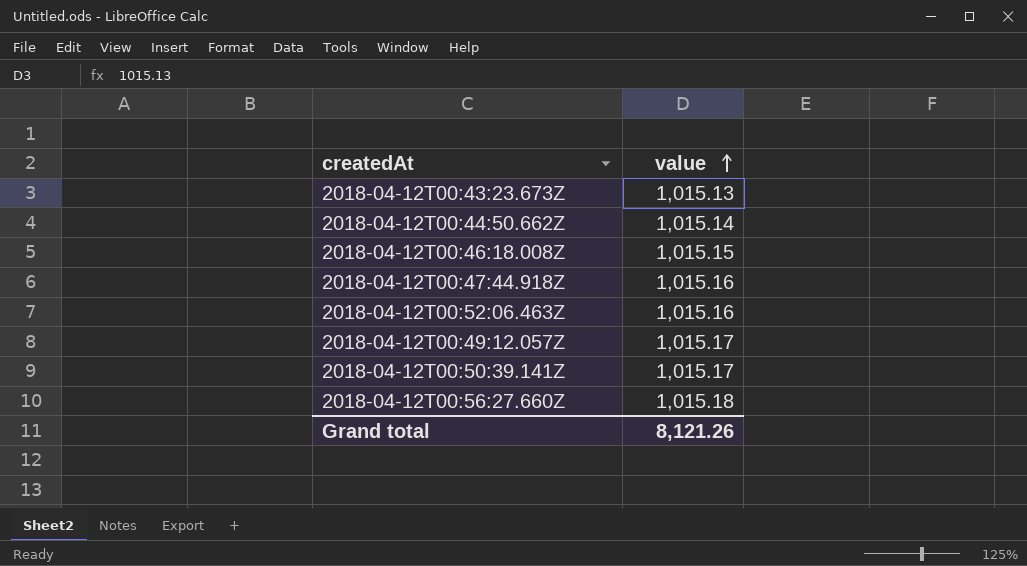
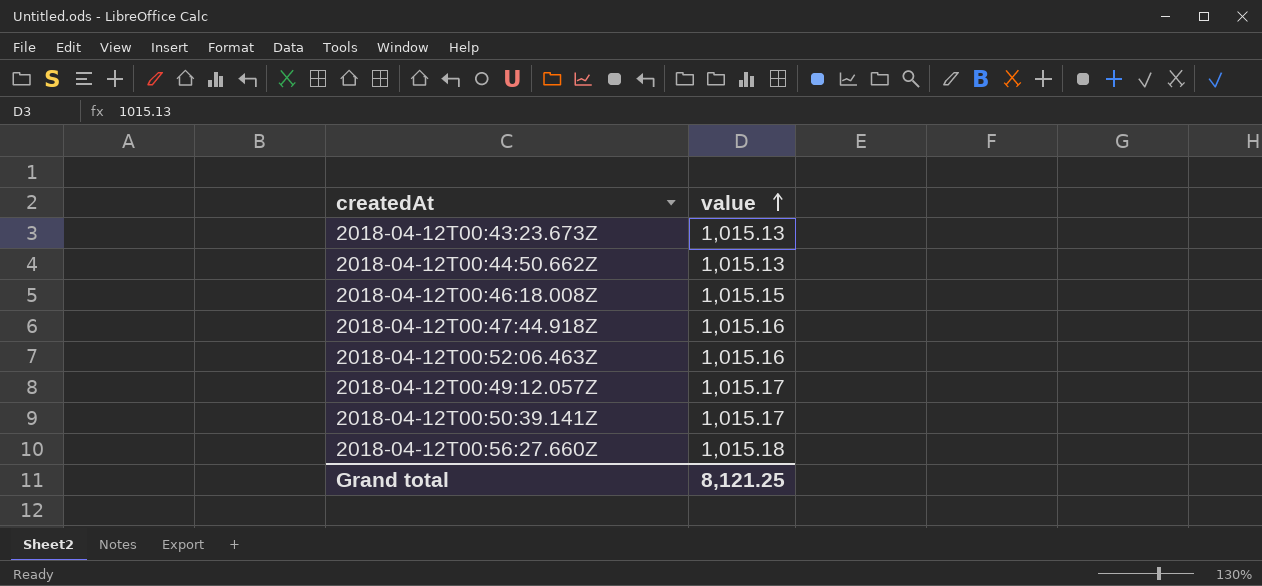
2018-04-12T00:44:50.662Z | value: 1,015.14 -> 1,015.13
Grand total | value: 8,121.26 -> 8,121.25

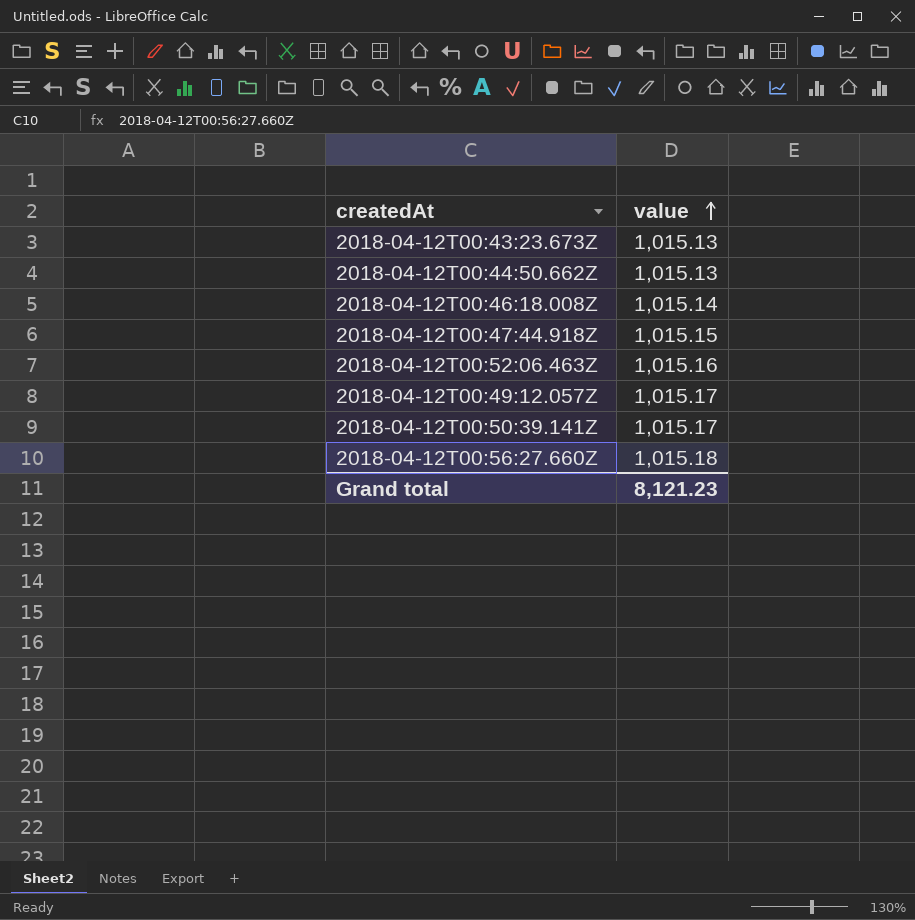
2018-04-12T00:46:18.008Z | value: 1,015.15 -> 1,015.14
2018-04-12T00:47:44.918Z | value: 1,015.16 -> 1,015.15
Grand total | value: 8,121.25 -> 8,121.23

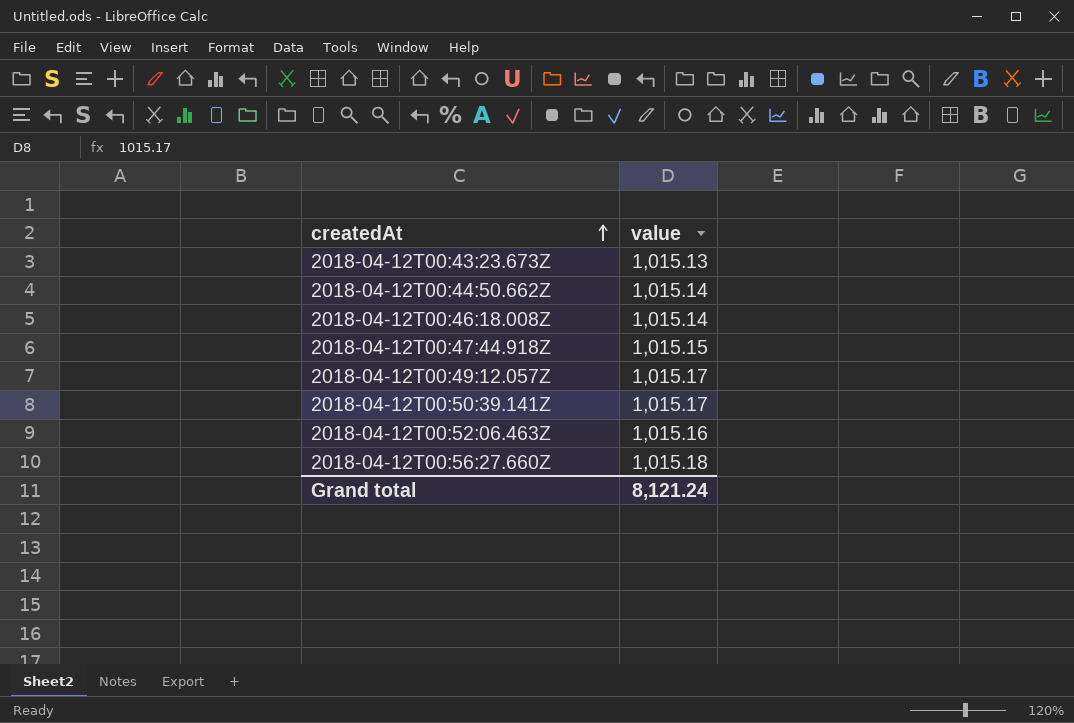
row order: value ascending -> createdAt ascending
2018-04-12T00:44:50.662Z | value: 1,015.13 -> 1,015.14
Grand total | value: 8,121.23 -> 8,121.24

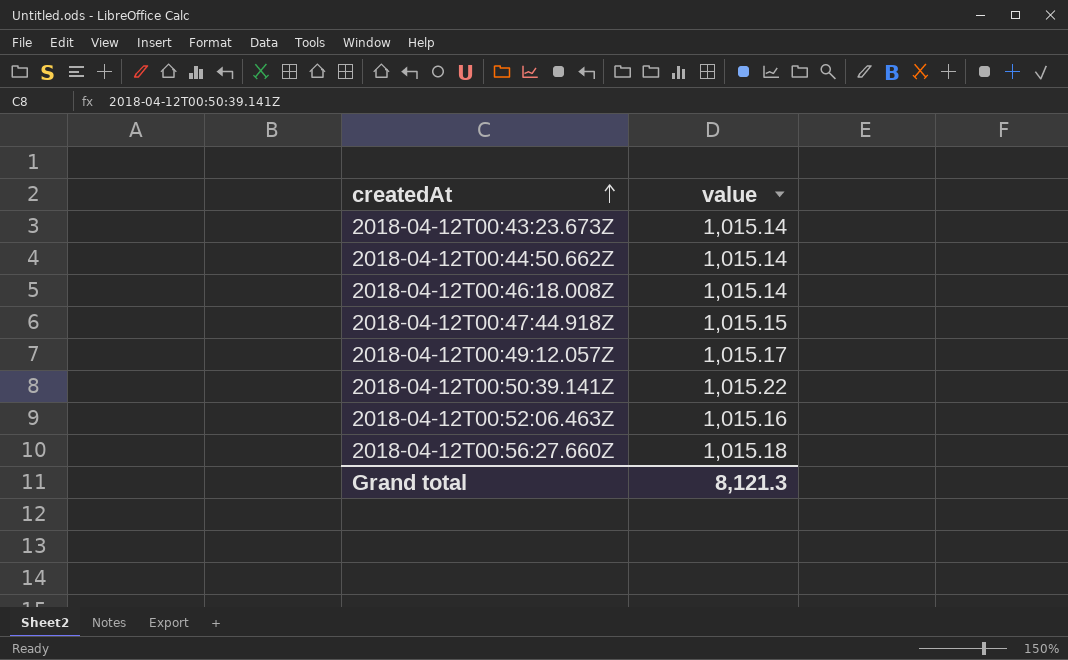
2018-04-12T00:43:23.673Z | value: 1,015.13 -> 1,015.14
2018-04-12T00:50:39.141Z | value: 1,015.17 -> 1,015.22
Grand total | value: 8,121.24 -> 8,121.3

